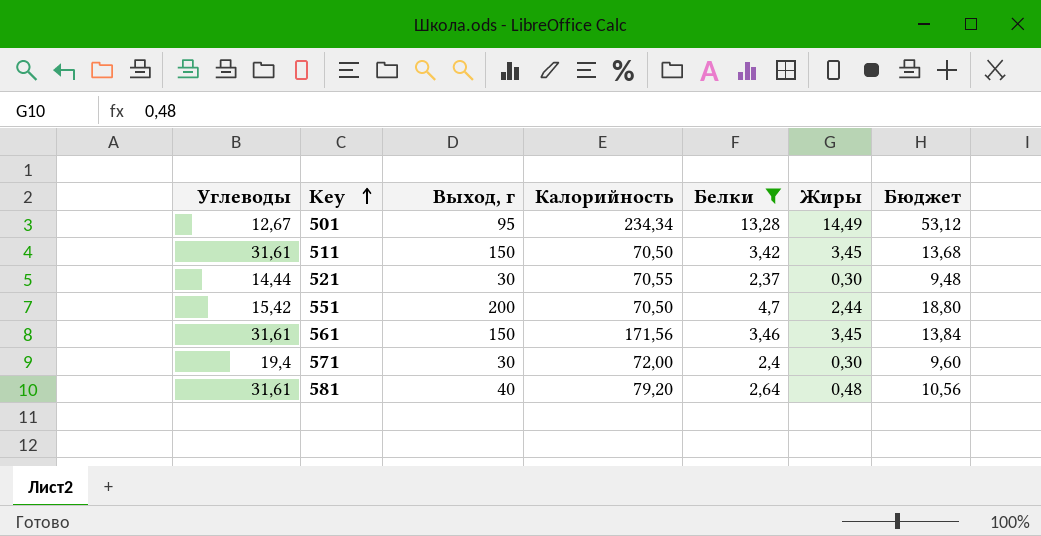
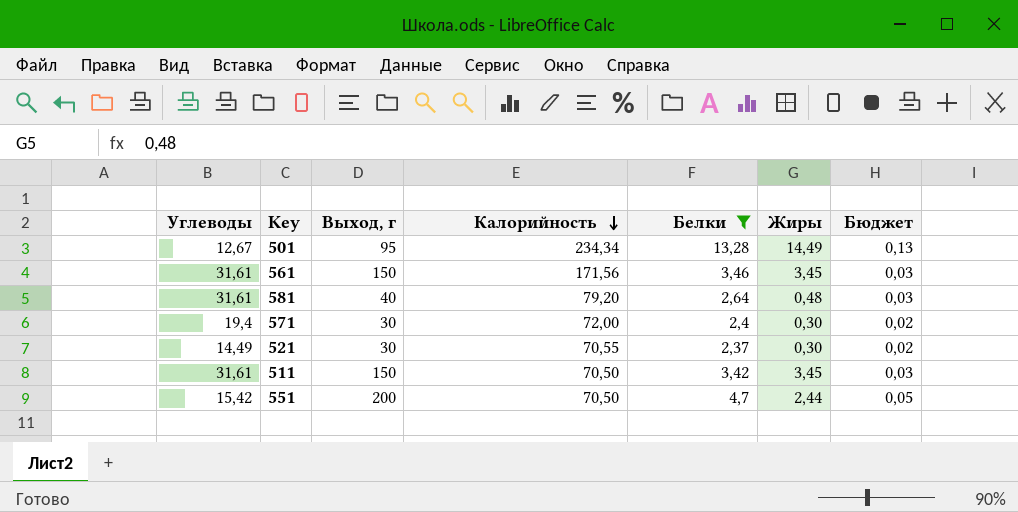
row order: Key ascending -> Калорийность descending
column Бюджет | formula: [Белки] * 4 -> [Белки] * 0,01
521 | Углеводы: 14,44 -> 14,49

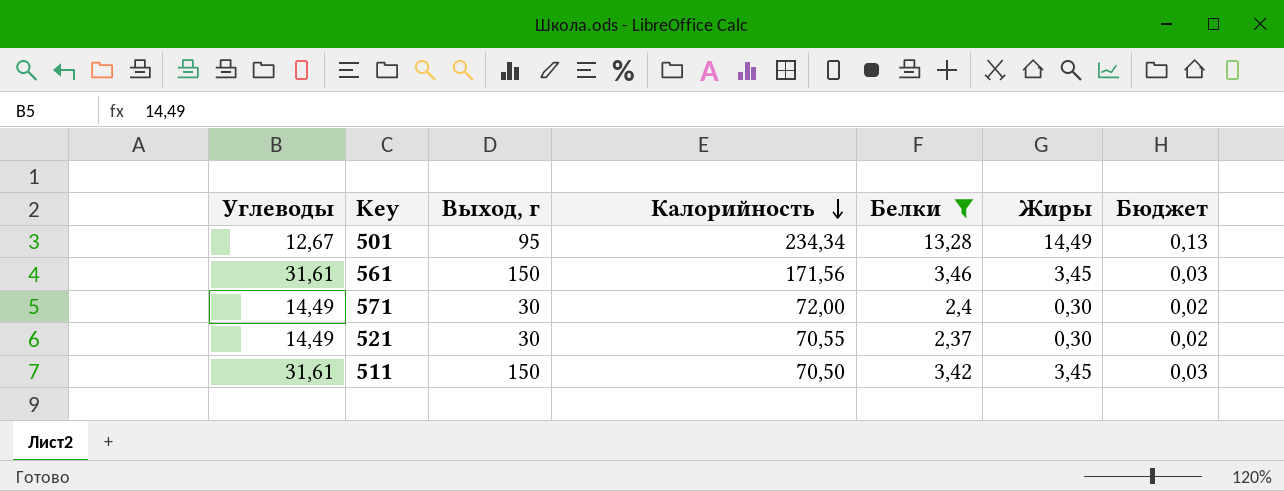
row 581: 31,61 | 40 | 79,20 | 2,64 | 0,48 | 0,03 -> none
row 551: 15,42 | 200 | 70,50 | 4,7 | 2,44 | 0,05 -> none
571 | Углеводы: 19,4 -> 14,49

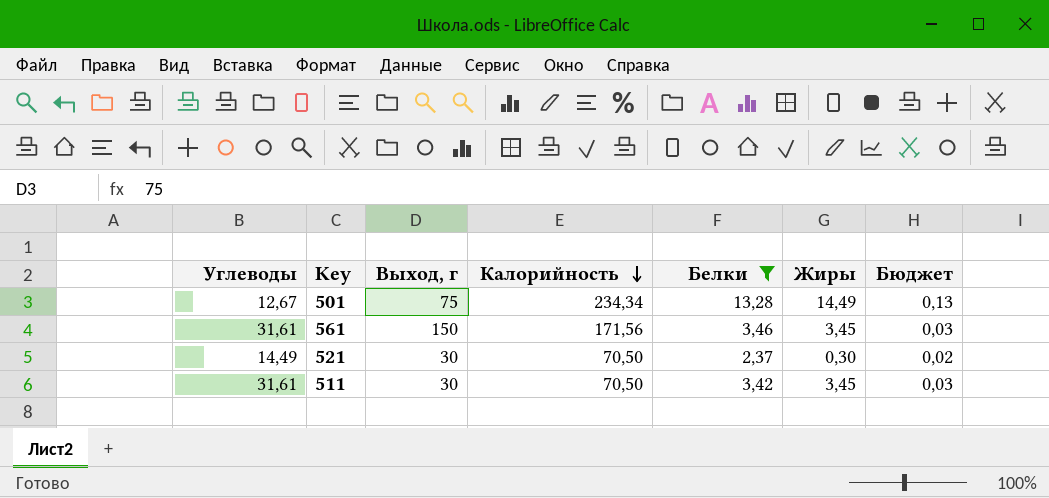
row 571: 14,49 | 30 | 72,00 | 2,4 | 0,30 | 0,02 -> none
501 | Выход, г: 95 -> 75
521 | Калорийность: 70,55 -> 70,50
511 | Выход, г: 150 -> 30

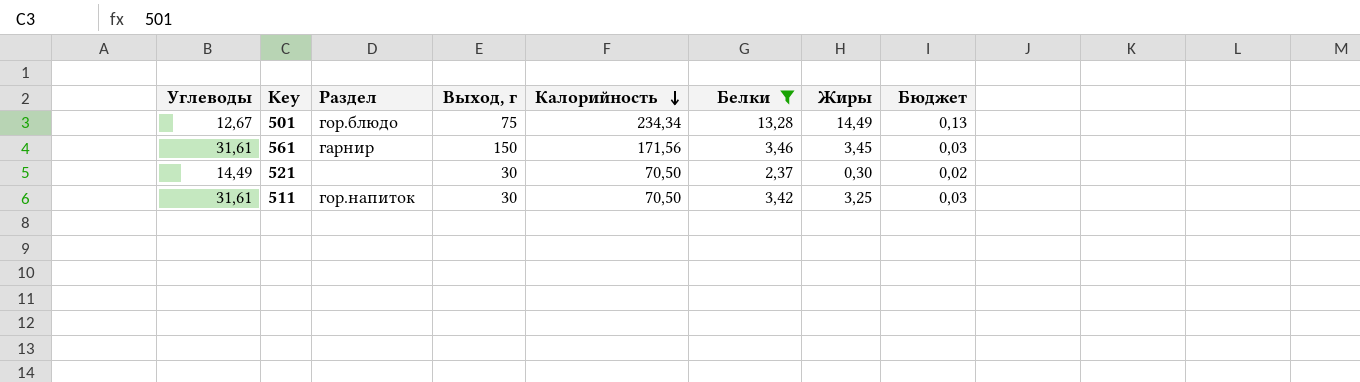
column Раздел | position: none -> 3
511 | Жиры: 3,45 -> 3,25

